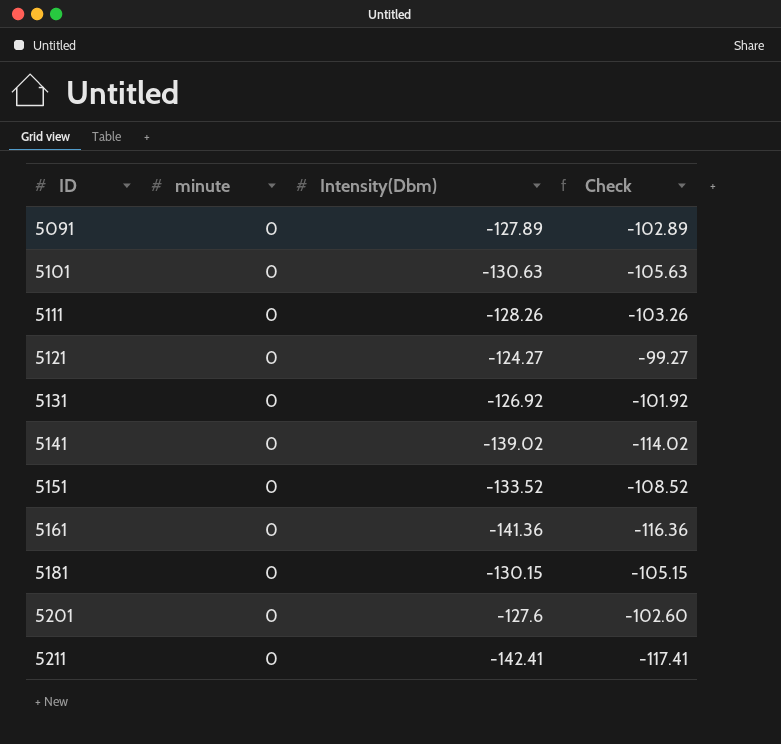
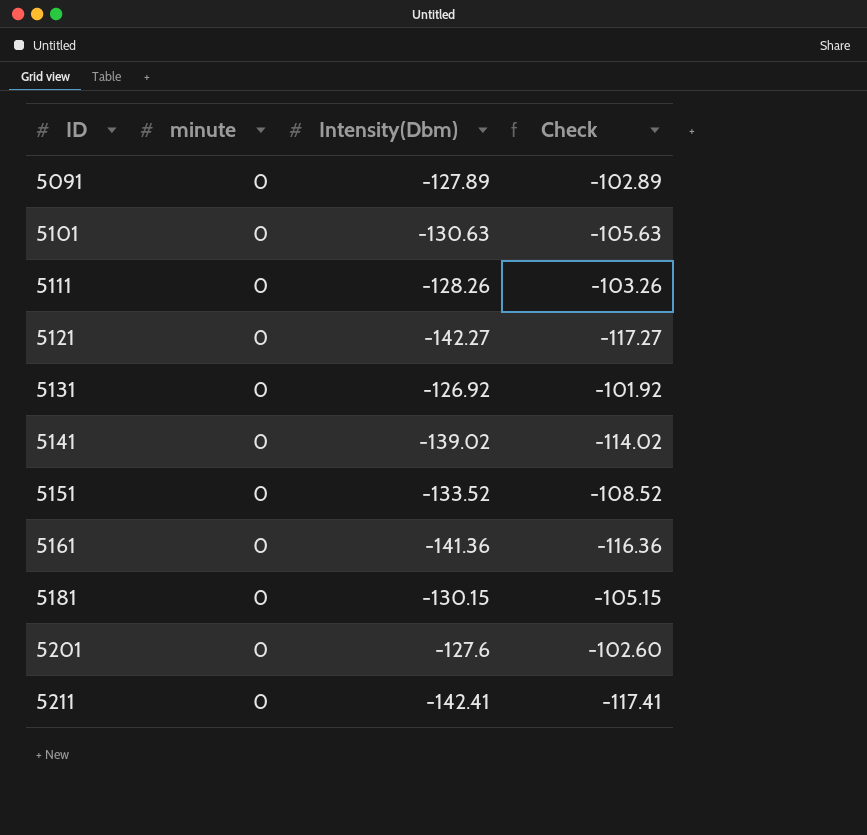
5121 | Intensity(Dbm): -124.27 -> -142.27
5121 | Check: -99.27 -> -117.27

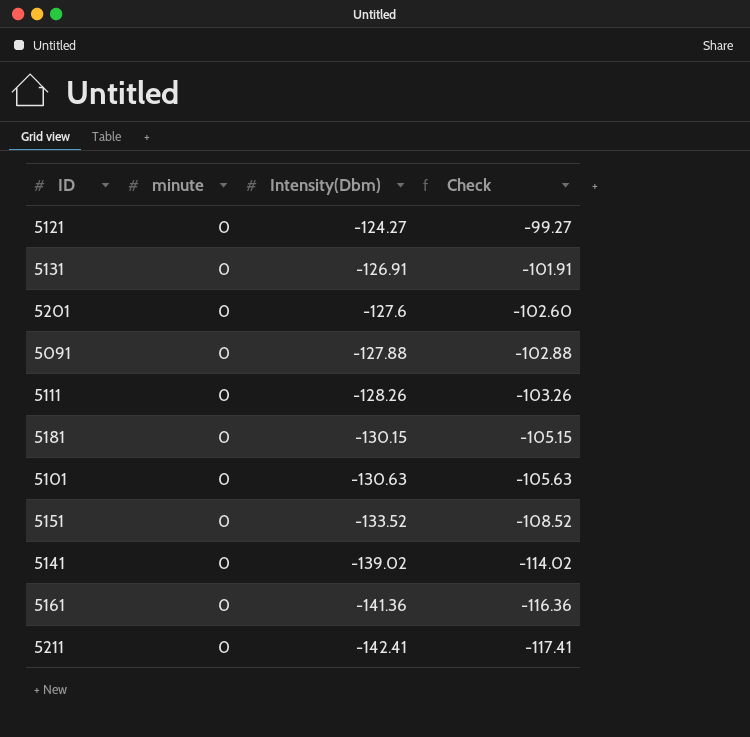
row order: ID ascending -> Intensity(Dbm) descending
5121 | Intensity(Dbm): -142.27 -> -124.27
5121 | Check: -117.27 -> -99.27
5131 | Intensity(Dbm): -126.92 -> -126.91
5131 | Check: -101.92 -> -101.91
5091 | Intensity(Dbm): -127.89 -> -127.88
5091 | Check: -102.89 -> -102.88

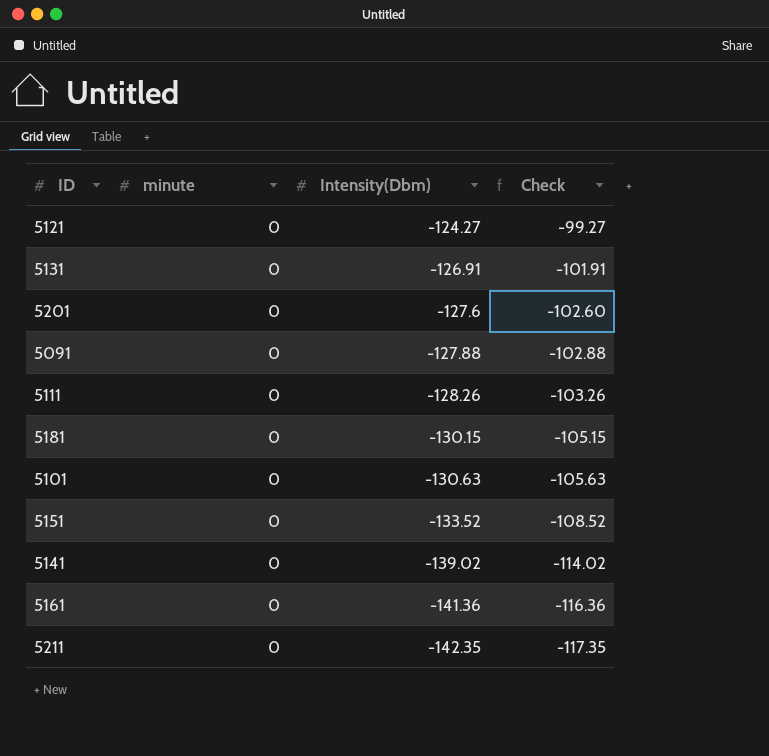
5211 | Intensity(Dbm): -142.41 -> -142.35
5211 | Check: -117.41 -> -117.35

